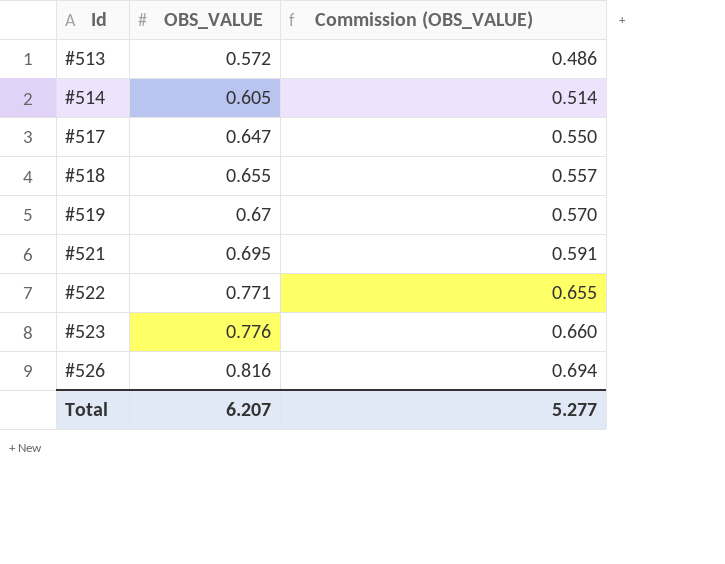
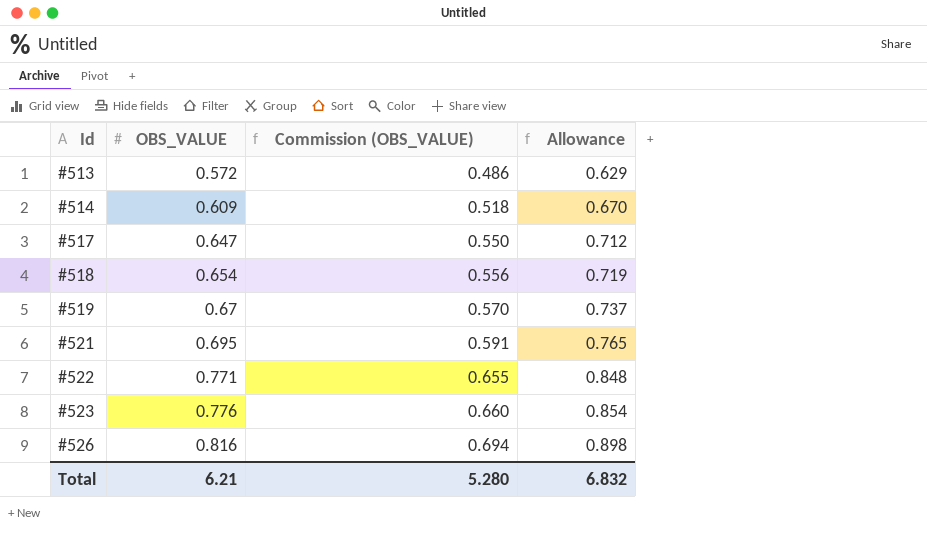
column Allowance | formula: none -> [OBS_VALUE] * 1.1
#514 | OBS_VALUE: 0.605 -> 0.609
#514 | Commission (OBS_VALUE): 0.514 -> 0.518
#518 | OBS_VALUE: 0.655 -> 0.654
#518 | Commission (OBS_VALUE): 0.557 -> 0.556
Total | OBS_VALUE: 6.207 -> 6.21
Total | Commission (OBS_VALUE): 5.277 -> 5.280

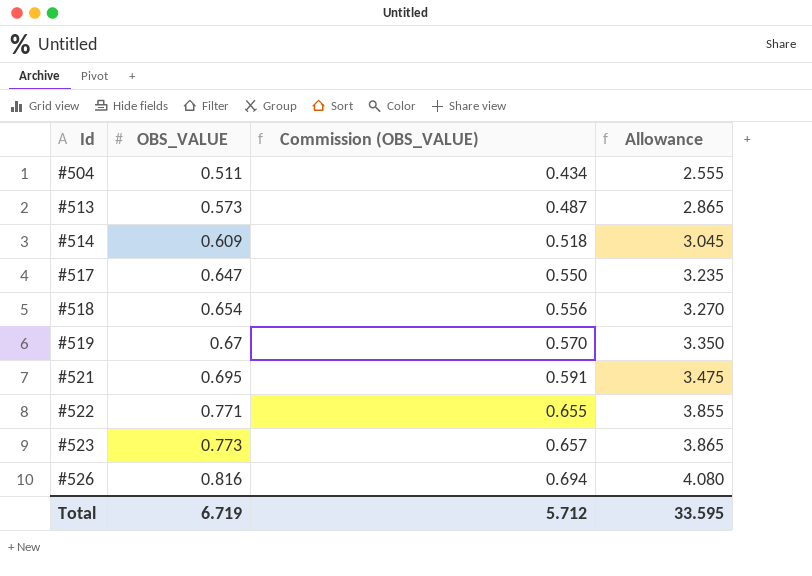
column Allowance | formula: [OBS_VALUE] * 1.1 -> [OBS_VALUE] * 5
row #504: none -> 0.511 | 0.434 | 2.555
#513 | OBS_VALUE: 0.572 -> 0.573
#513 | Commission (OBS_VALUE): 0.486 -> 0.487
#523 | OBS_VALUE: 0.776 -> 0.773
#523 | Commission (OBS_VALUE): 0.660 -> 0.657
Total | OBS_VALUE: 6.21 -> 6.719
Total | Commission (OBS_VALUE): 5.280 -> 5.712
Total | Allowance: 6.832 -> 33.595

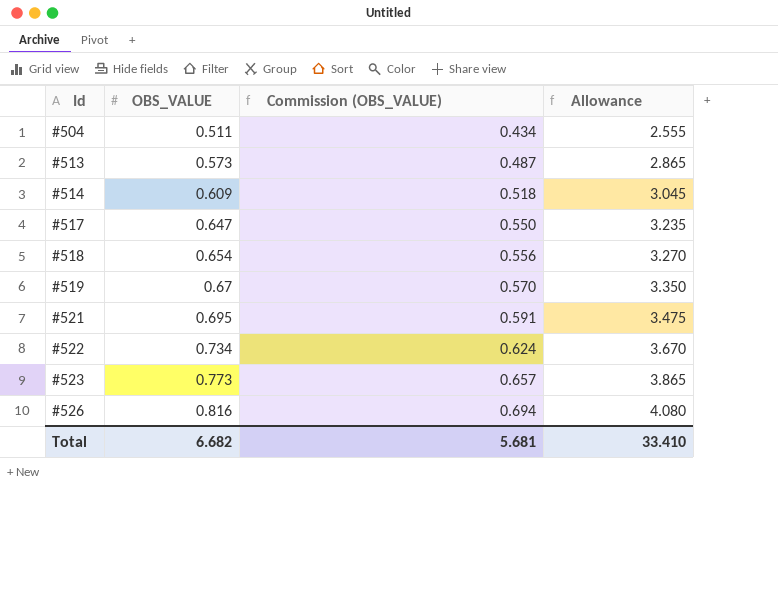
#522 | OBS_VALUE: 0.771 -> 0.734
#522 | Commission (OBS_VALUE): 0.655 -> 0.624
#522 | Allowance: 3.855 -> 3.670
Total | OBS_VALUE: 6.719 -> 6.682
Total | Commission (OBS_VALUE): 5.712 -> 5.681
Total | Allowance: 33.595 -> 33.410

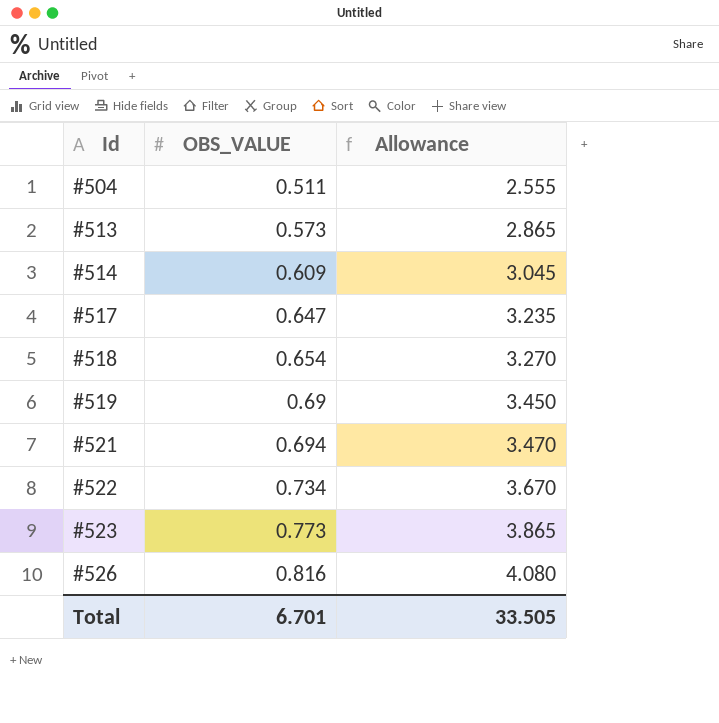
column Commission (OBS_VALUE) | formula: [OBS_VALUE] * 0.85 -> none
#519 | OBS_VALUE: 0.67 -> 0.69
#519 | Allowance: 3.350 -> 3.450
#521 | OBS_VALUE: 0.695 -> 0.694
#521 | Allowance: 3.475 -> 3.470
Total | OBS_VALUE: 6.682 -> 6.701
Total | Allowance: 33.410 -> 33.505

